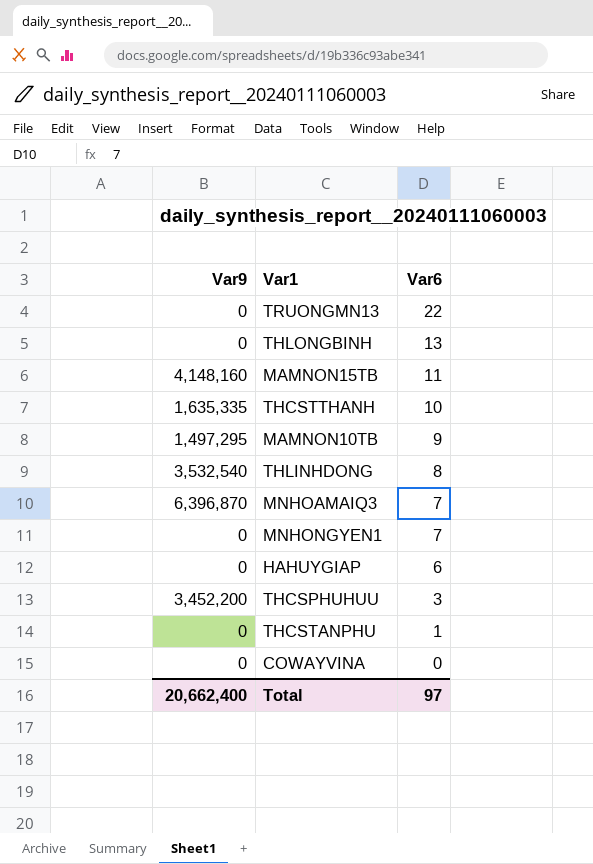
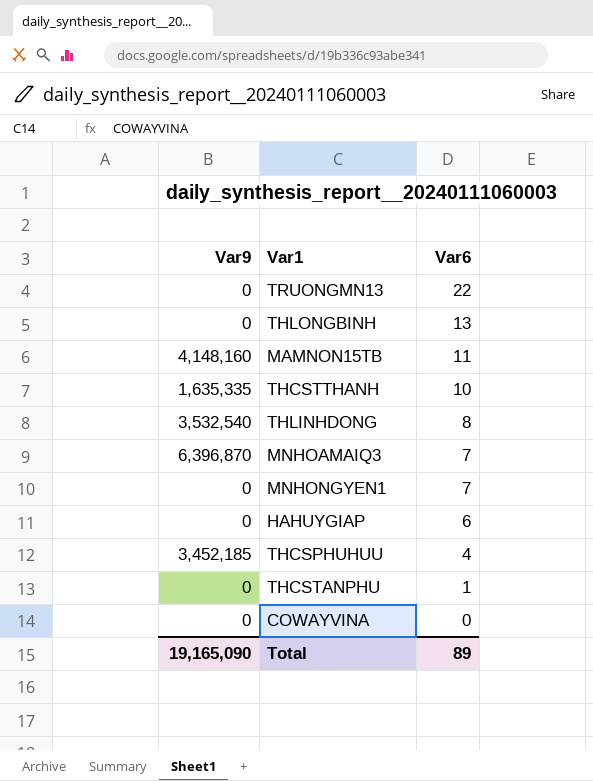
row MAMNON10TB: 1,497,295 | 9 -> none
THCSPHUHUU | Var9: 3,452,200 -> 3,452,185
THCSPHUHUU | Var6: 3 -> 4
Total | Var9: 20,662,400 -> 19,165,090
Total | Var6: 97 -> 89

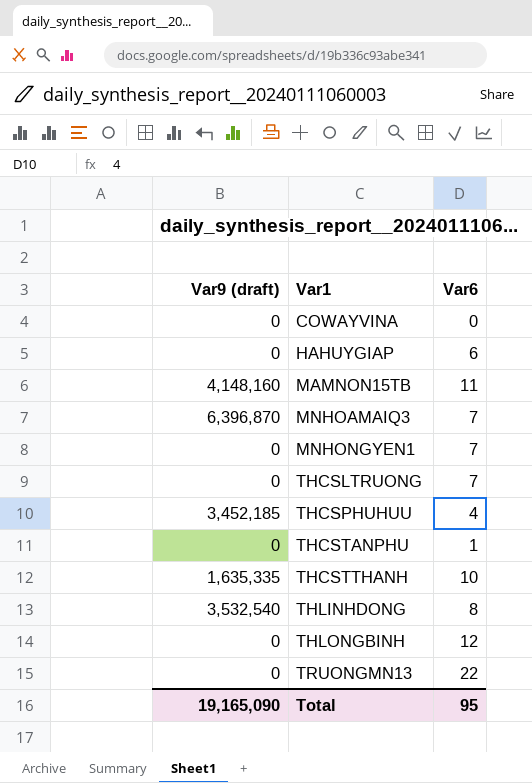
row order: Var6 descending -> Var1 ascending
column name: Var9 -> Var9 (draft)
row THCSLTRUONG: none -> 0 | 7
THLONGBINH | Var6: 13 -> 12
Total | Var6: 89 -> 95

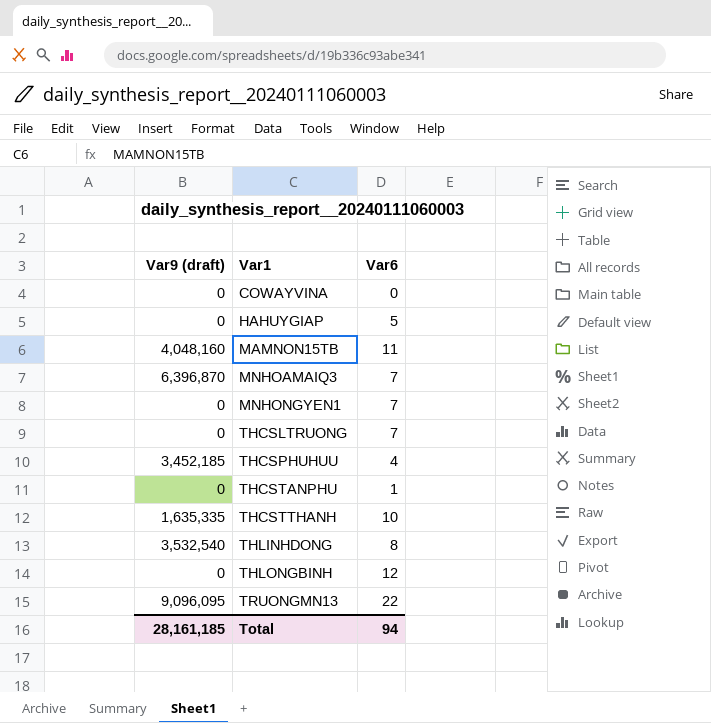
HAHUYGIAP | Var6: 6 -> 5
MAMNON15TB | Var9 (draft): 4,148,160 -> 4,048,160
TRUONGMN13 | Var9 (draft): 0 -> 9,096,095
Total | Var9 (draft): 19,165,090 -> 28,161,185
Total | Var6: 95 -> 94

